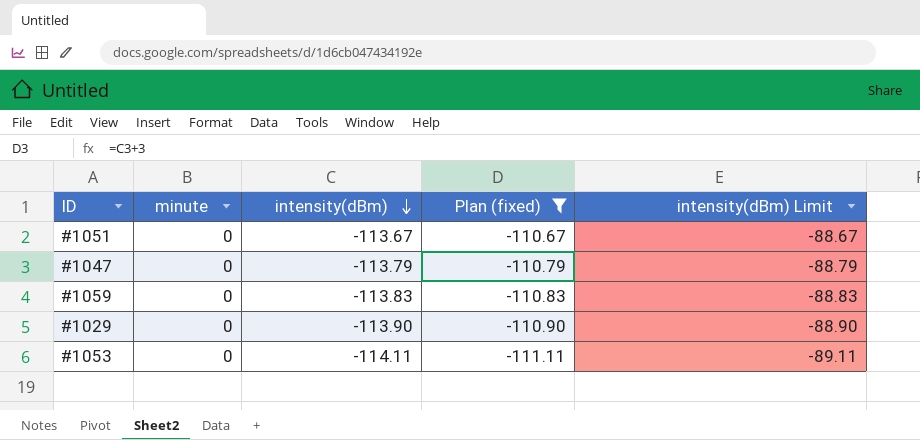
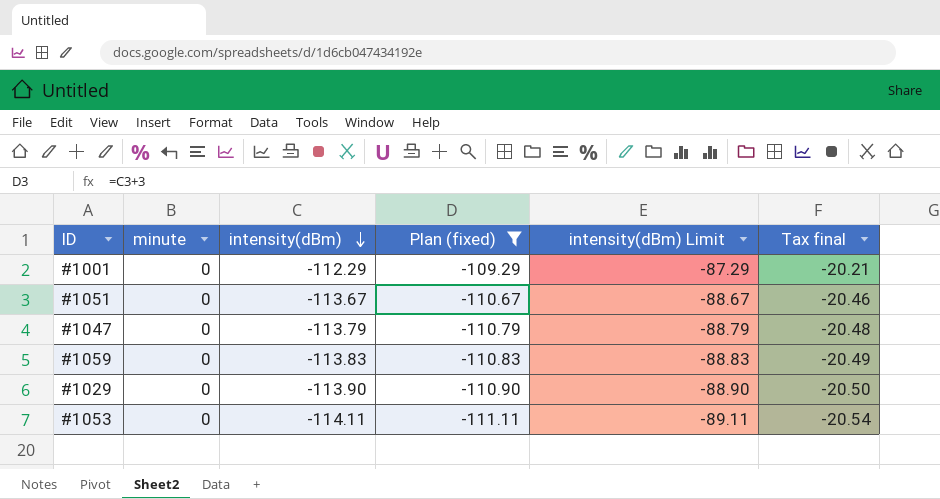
column Tax final | formula: none -> [intensity(dBm)] * 0.18
row #1001: none -> 0 | -112.29 | -109.29 | -87.29 | -20.21

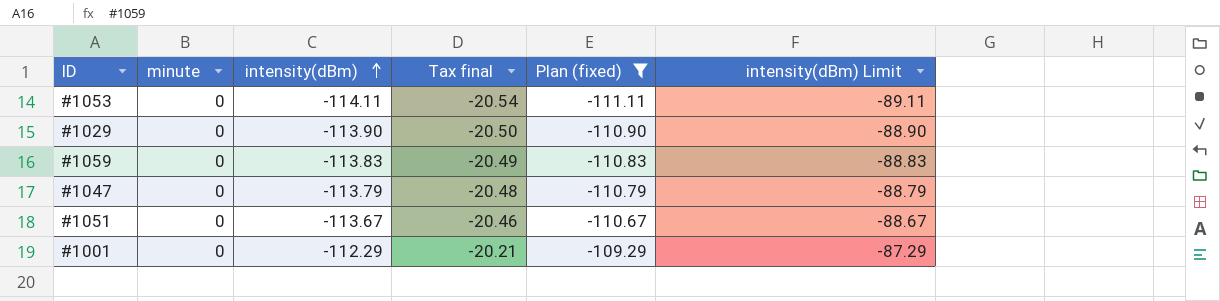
row order: intensity(dBm) descending -> intensity(dBm) ascending
column Tax final | position: 6 -> 4

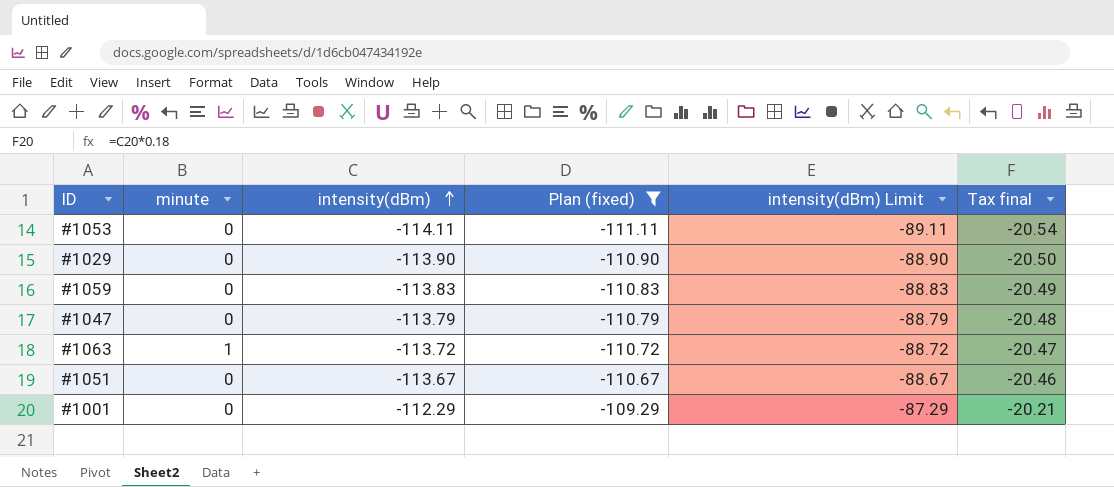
column Tax final | position: 4 -> 6
row #1063: none -> 1 | -113.72 | -110.72 | -88.72 | -20.47

